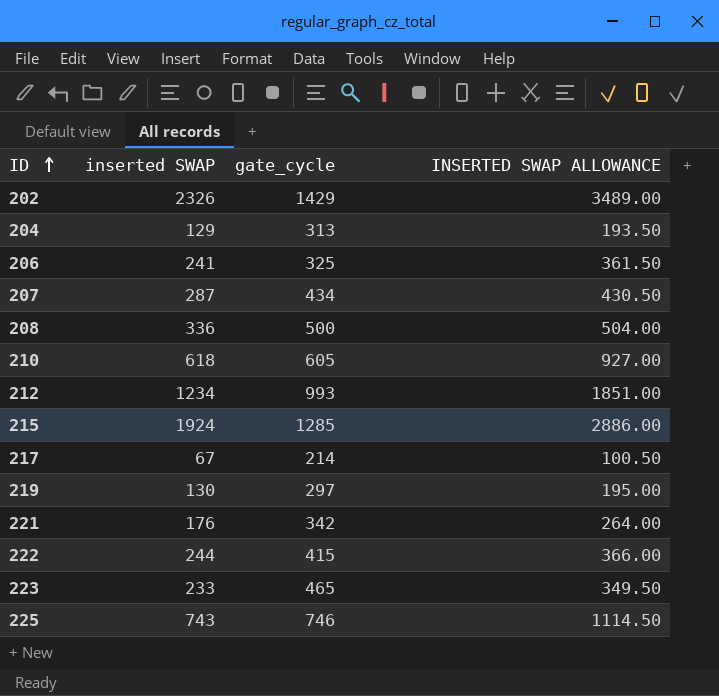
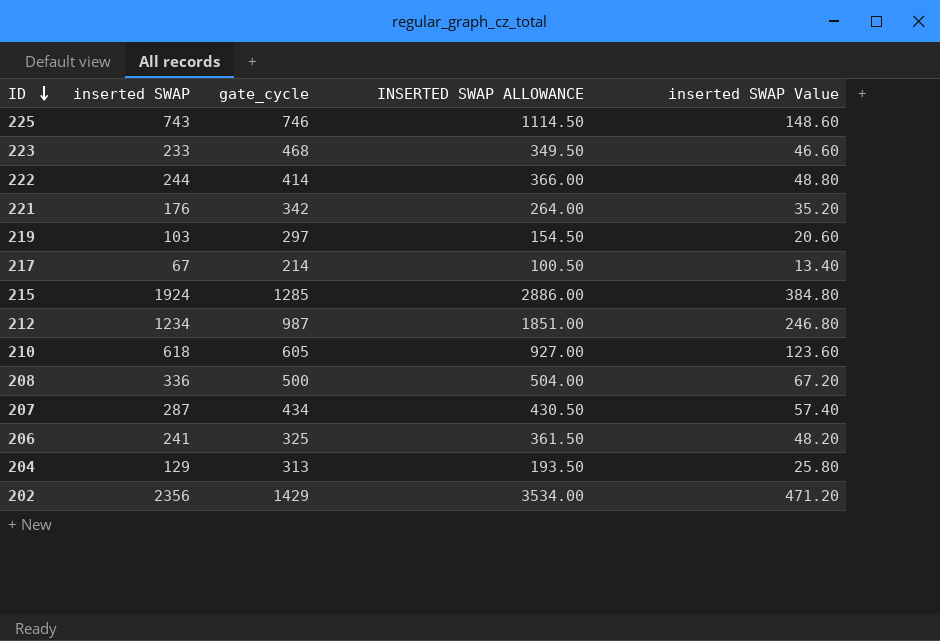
row order: ID ascending -> ID descending
column inserted SWAP Value | formula: none -> [inserted SWAP] * 0.2
223 | gate_cycle: 465 -> 468
222 | gate_cycle: 415 -> 414
219 | inserted SWAP: 130 -> 103
219 | INSERTED SWAP ALLOWANCE: 195.00 -> 154.50
212 | gate_cycle: 993 -> 987
202 | inserted SWAP: 2326 -> 2356
202 | INSERTED SWAP ALLOWANCE: 3489.00 -> 3534.00

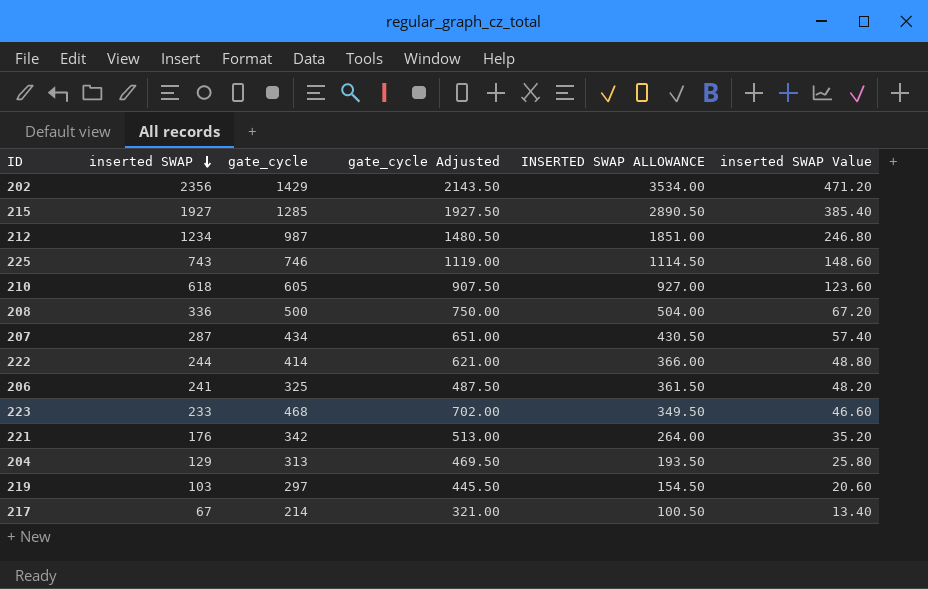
row order: ID descending -> inserted SWAP descending
column gate_cycle Adjusted | formula: none -> [gate_cycle] * 1.5
215 | inserted SWAP: 1924 -> 1927
215 | INSERTED SWAP ALLOWANCE: 2886.00 -> 2890.50
215 | inserted SWAP Value: 384.80 -> 385.40

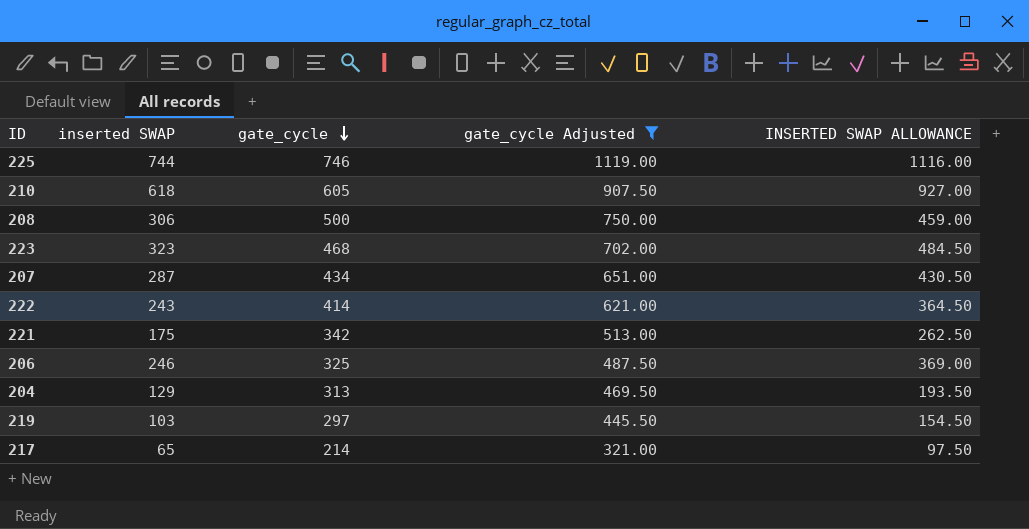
filter: none -> gate_cycle Adjusted <= 1119.00
row order: inserted SWAP descending -> gate_cycle descending
column inserted SWAP Value | formula: [inserted SWAP] * 0.2 -> none
225 | inserted SWAP: 743 -> 744
225 | INSERTED SWAP ALLOWANCE: 1114.50 -> 1116.00
208 | inserted SWAP: 336 -> 306
208 | INSERTED SWAP ALLOWANCE: 504.00 -> 459.00
223 | inserted SWAP: 233 -> 323
223 | INSERTED SWAP ALLOWANCE: 349.50 -> 484.50
222 | inserted SWAP: 244 -> 243
222 | INSERTED SWAP ALLOWANCE: 366.00 -> 364.50
221 | inserted SWAP: 176 -> 175
221 | INSERTED SWAP ALLOWANCE: 264.00 -> 262.50
206 | inserted SWAP: 241 -> 246
206 | INSERTED SWAP ALLOWANCE: 361.50 -> 369.00
217 | inserted SWAP: 67 -> 65
217 | INSERTED SWAP ALLOWANCE: 100.50 -> 97.50

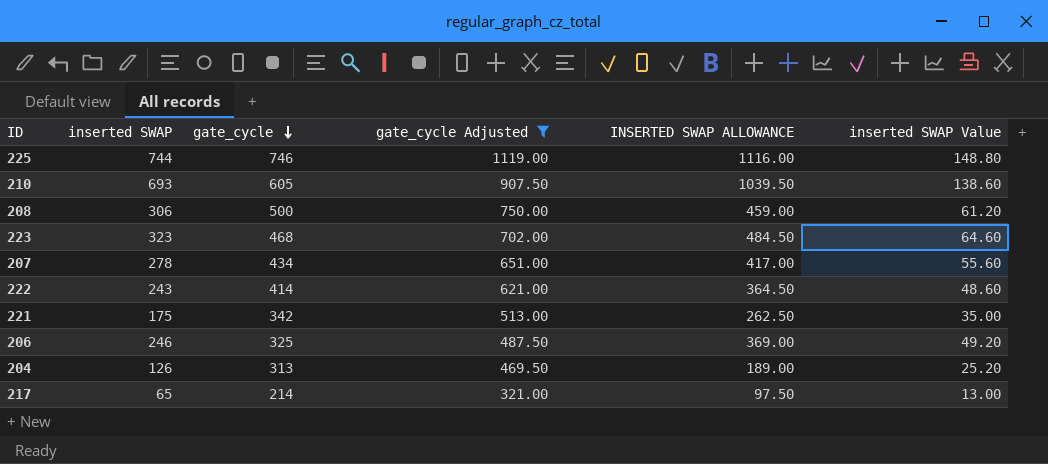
column inserted SWAP Value | formula: none -> [inserted SWAP] * 0.2
row 219: 103 | 297 | 445.50 | 154.50 -> none
210 | inserted SWAP: 618 -> 693
210 | INSERTED SWAP ALLOWANCE: 927.00 -> 1039.50
207 | inserted SWAP: 287 -> 278
207 | INSERTED SWAP ALLOWANCE: 430.50 -> 417.00
204 | inserted SWAP: 129 -> 126
204 | INSERTED SWAP ALLOWANCE: 193.50 -> 189.00

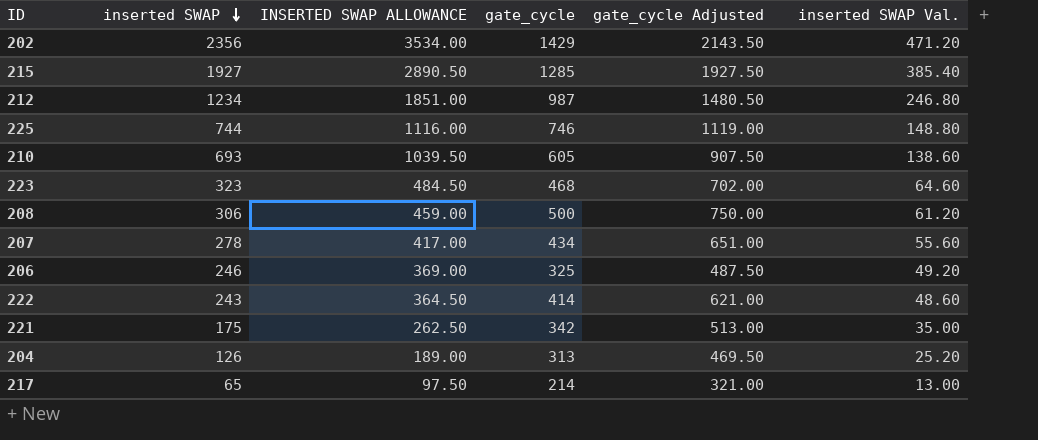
filter: gate_cycle Adjusted <= 1119.00 -> none
row order: gate_cycle descending -> inserted SWAP descending
column INSERTED SWAP ALLOWANCE | position: 5 -> 3
column name: inserted SWAP Value -> inserted SWAP Val.

